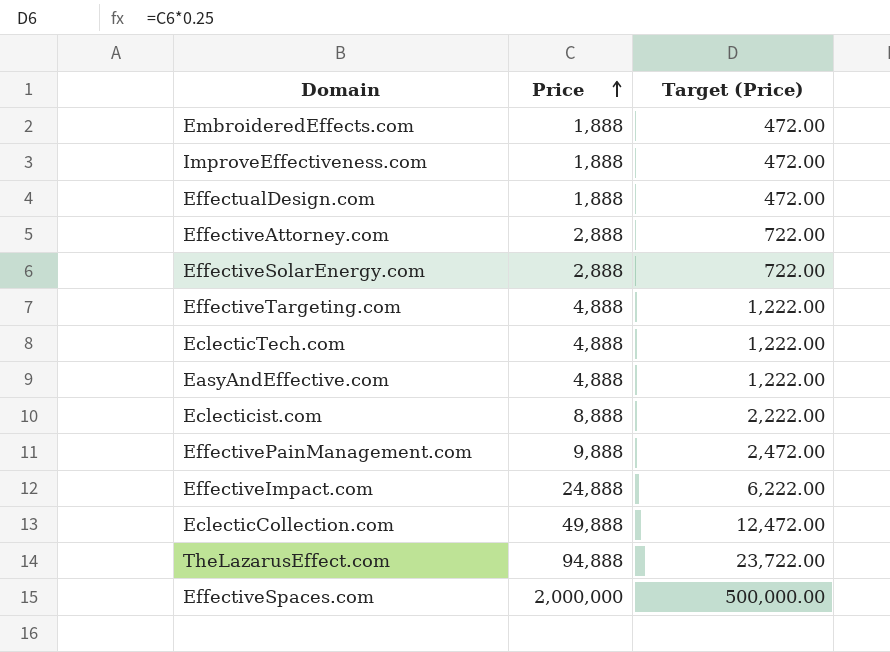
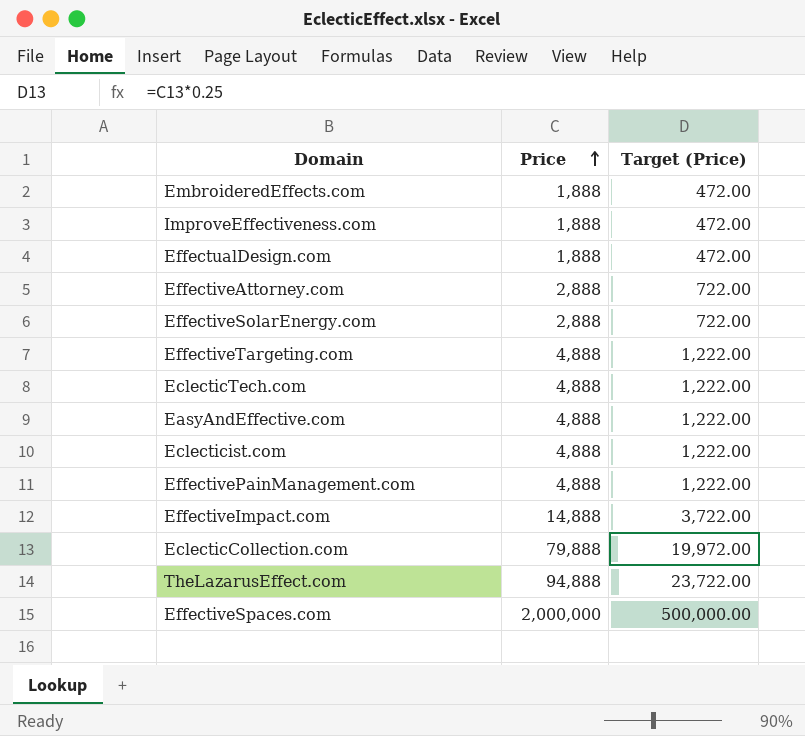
Eclecticist.com | Price: 8,888 -> 4,888
Eclecticist.com | Target (Price): 2,222.00 -> 1,222.00
EffectivePainManagement.com | Price: 9,888 -> 4,888
EffectivePainManagement.com | Target (Price): 2,472.00 -> 1,222.00
EffectiveImpact.com | Price: 24,888 -> 14,888
EffectiveImpact.com | Target (Price): 6,222.00 -> 3,722.00
EclecticCollection.com | Price: 49,888 -> 79,888
EclecticCollection.com | Target (Price): 12,472.00 -> 19,972.00

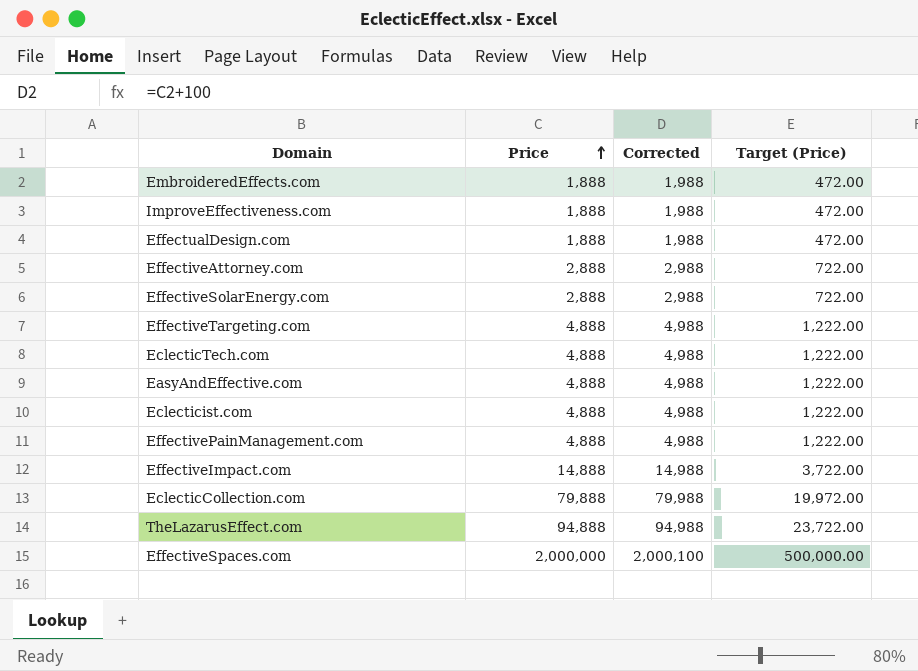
column Corrected | formula: none -> [Price] + 100

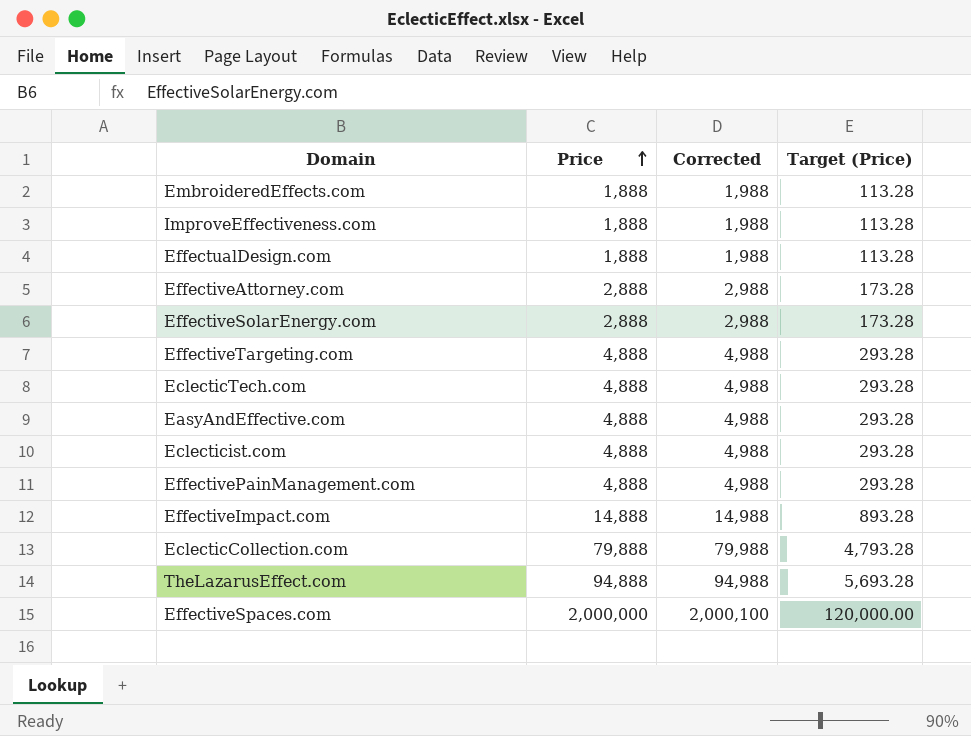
column Target (Price) | formula: [Price] * 0.25 -> [Price] * 0.06

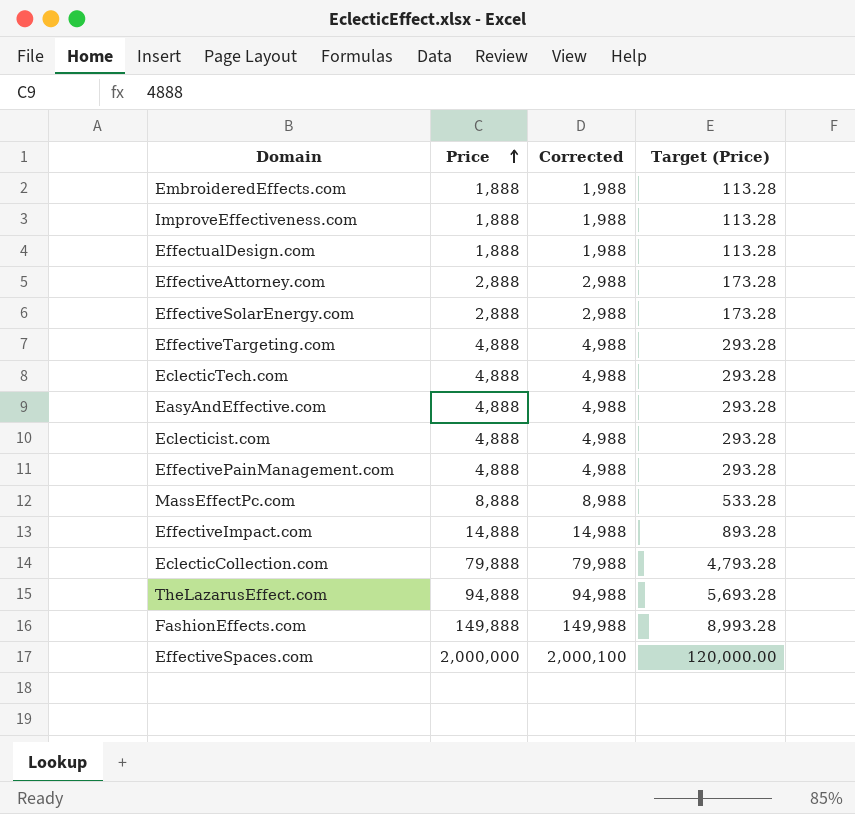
row MassEffectPc.com: none -> 8,888 | 8,988 | 533.28
row FashionEffects.com: none -> 149,888 | 149,988 | 8,993.28

